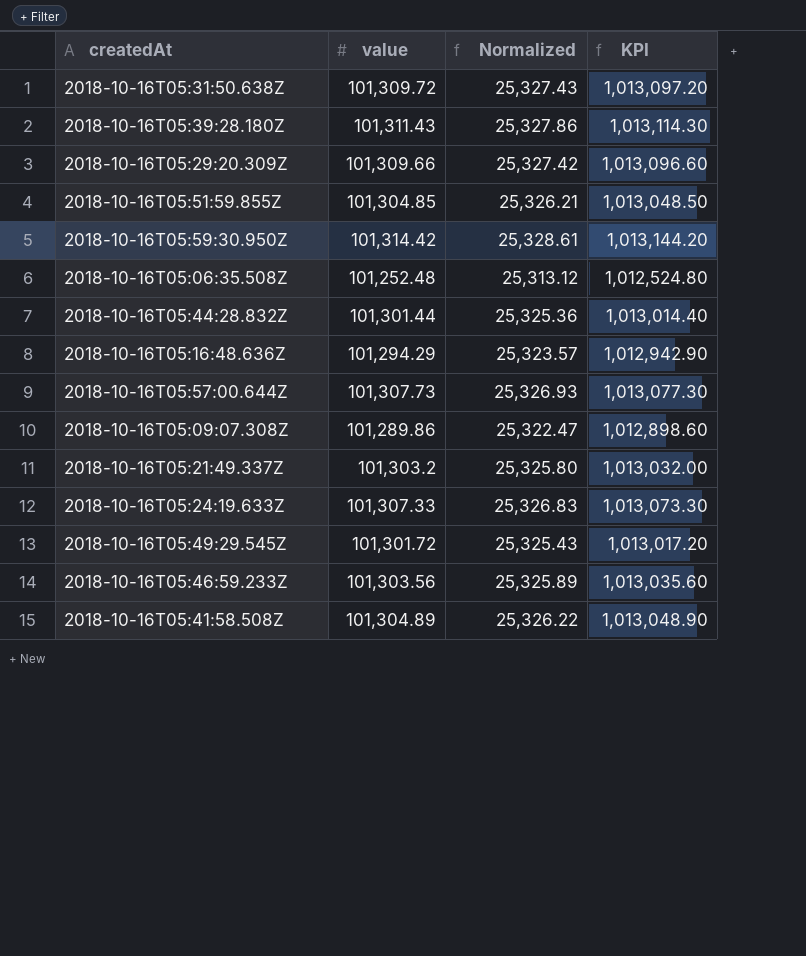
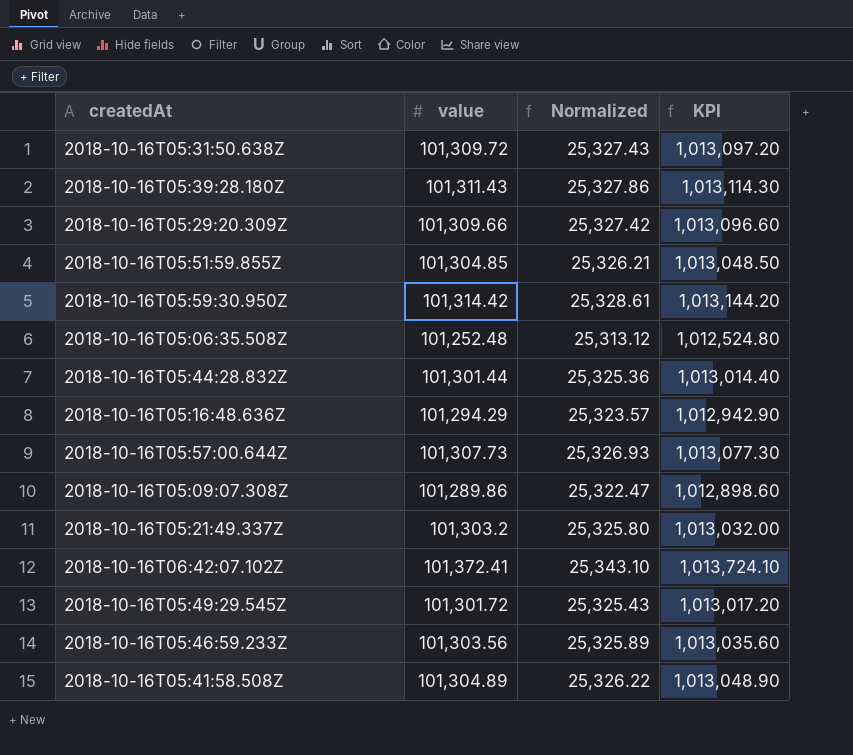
row 2018-10-16T05:24:19.633Z: 101,307.33 | 25,326.83 | 1,013,073.30 -> none
row 2018-10-16T06:42:07.102Z: none -> 101,372.41 | 25,343.10 | 1,013,724.10

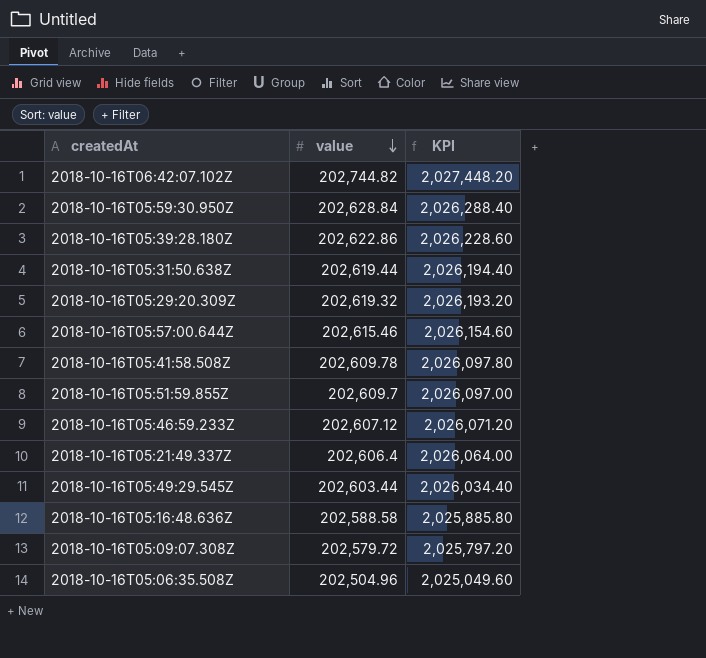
row order: none -> value descending
column Normalized | formula: [value] * 0.25 -> none
row 2018-10-16T05:44:28.832Z: 101,301.44 | 25,325.36 | 1,013,014.40 -> none
2018-10-16T06:42:07.102Z | value: 101,372.41 -> 202,744.82
2018-10-16T06:42:07.102Z | KPI: 1,013,724.10 -> 2,027,448.20
2018-10-16T05:59:30.950Z | value: 101,314.42 -> 202,628.84
2018-10-16T05:59:30.950Z | KPI: 1,013,144.20 -> 2,026,288.40
2018-10-16T05:39:28.180Z | value: 101,311.43 -> 202,622.86
2018-10-16T05:39:28.180Z | KPI: 1,013,114.30 -> 2,026,228.60
2018-10-16T05:31:50.638Z | value: 101,309.72 -> 202,619.44
2018-10-16T05:31:50.638Z | KPI: 1,013,097.20 -> 2,026,194.40
2018-10-16T05:29:20.309Z | value: 101,309.66 -> 202,619.32
2018-10-16T05:29:20.309Z | KPI: 1,013,096.60 -> 2,026,193.20
2018-10-16T05:57:00.644Z | value: 101,307.73 -> 202,615.46
2018-10-16T05:57:00.644Z | KPI: 1,013,077.30 -> 2,026,154.60
2018-10-16T05:41:58.508Z | value: 101,304.89 -> 202,609.78
2018-10-16T05:41:58.508Z | KPI: 1,013,048.90 -> 2,026,097.80
2018-10-16T05:51:59.855Z | value: 101,304.85 -> 202,609.7
2018-10-16T05:51:59.855Z | KPI: 1,013,048.50 -> 2,026,097.00
2018-10-16T05:46:59.233Z | value: 101,303.56 -> 202,607.12
2018-10-16T05:46:59.233Z | KPI: 1,013,035.60 -> 2,026,071.20
2018-10-16T05:21:49.337Z | value: 101,303.2 -> 202,606.4
2018-10-16T05:21:49.337Z | KPI: 1,013,032.00 -> 2,026,064.00
2018-10-16T05:49:29.545Z | value: 101,301.72 -> 202,603.44
2018-10-16T05:49:29.545Z | KPI: 1,013,017.20 -> 2,026,034.40
2018-10-16T05:16:48.636Z | value: 101,294.29 -> 202,588.58
2018-10-16T05:16:48.636Z | KPI: 1,012,942.90 -> 2,025,885.80
2018-10-16T05:09:07.308Z | value: 101,289.86 -> 202,579.72
2018-10-16T05:09:07.308Z | KPI: 1,012,898.60 -> 2,025,797.20
2018-10-16T05:06:35.508Z | value: 101,252.48 -> 202,504.96
2018-10-16T05:06:35.508Z | KPI: 1,012,524.80 -> 2,025,049.60

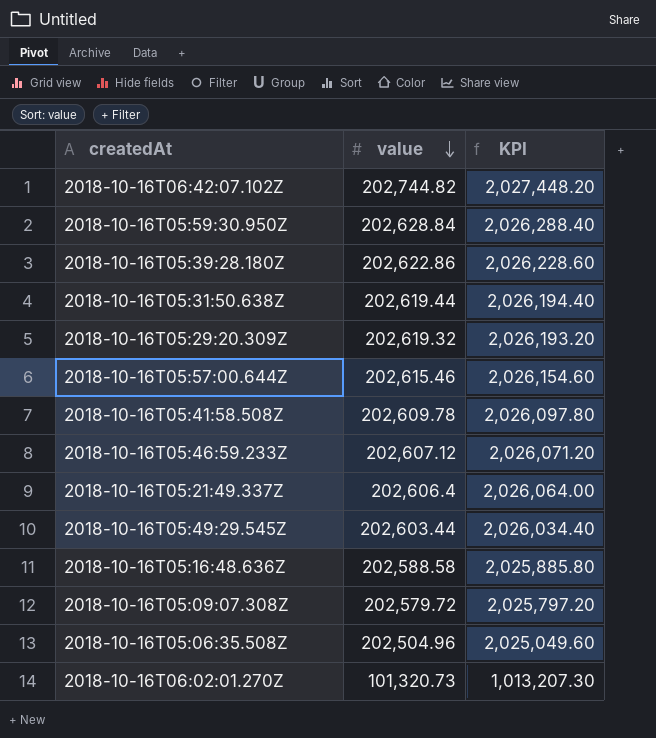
row 2018-10-16T05:51:59.855Z: 202,609.7 | 2,026,097.00 -> none
row 2018-10-16T06:02:01.270Z: none -> 101,320.73 | 1,013,207.30

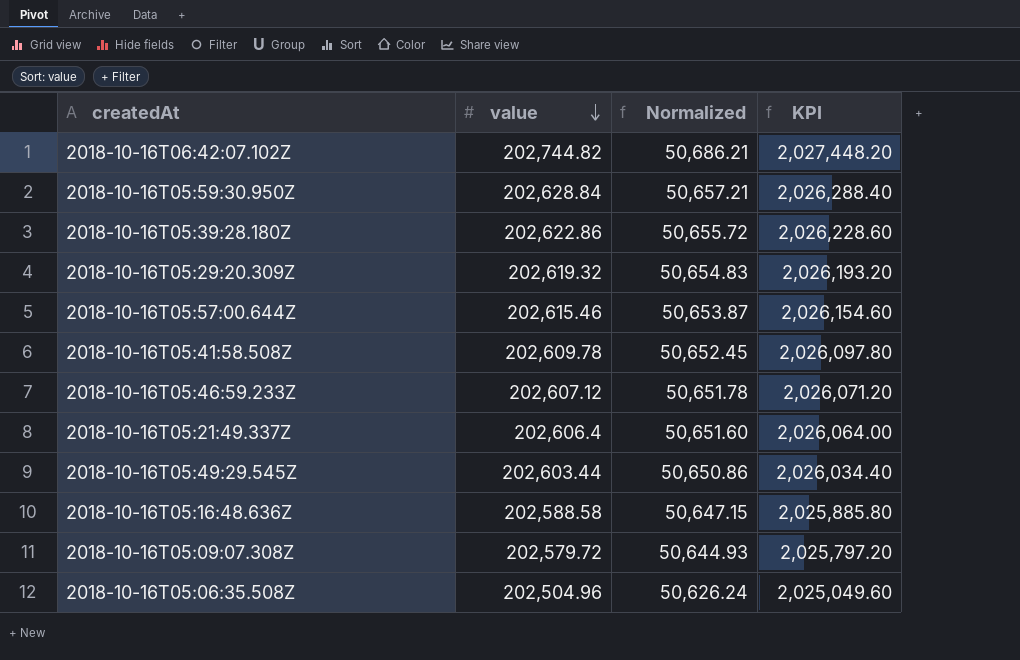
column Normalized | formula: none -> [value] * 0.25
row 2018-10-16T05:31:50.638Z: 202,619.44 | 2,026,194.40 -> none
row 2018-10-16T06:02:01.270Z: 101,320.73 | 1,013,207.30 -> none

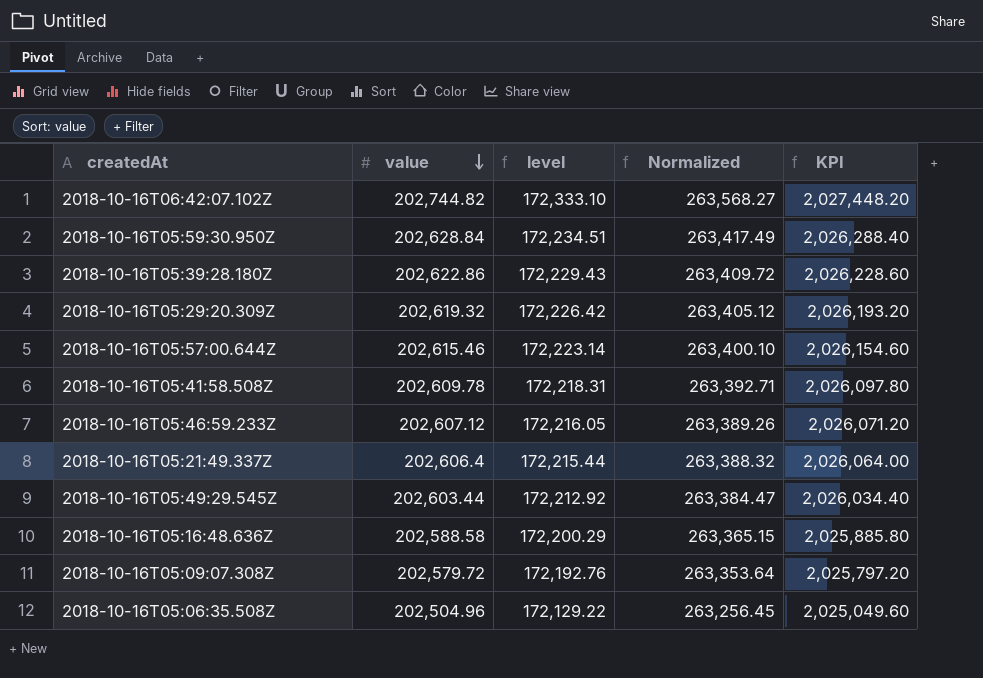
column level | formula: none -> [value] * 0.85
column Normalized | formula: [value] * 0.25 -> [value] * 1.3

